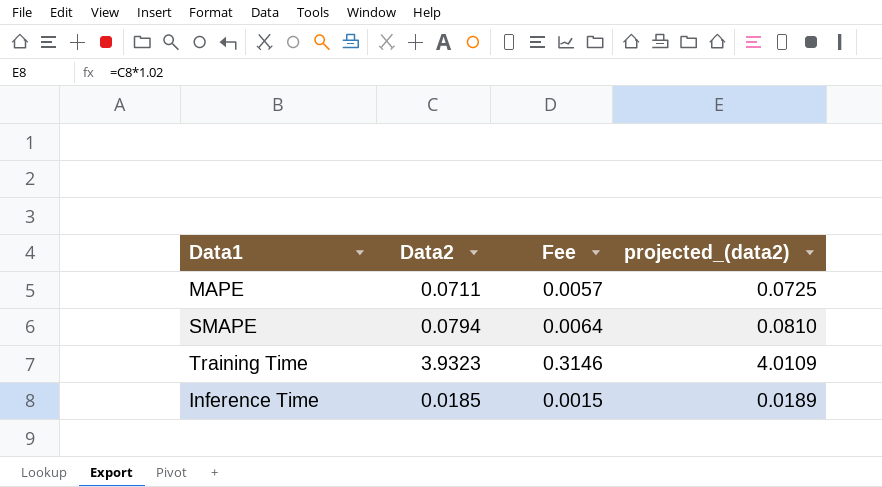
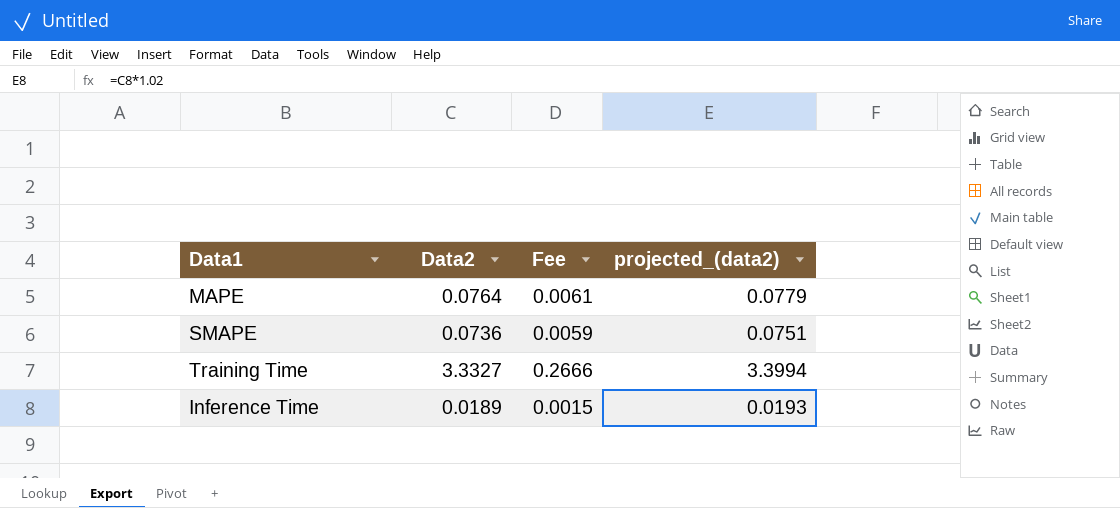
MAPE | Data2: 0.0711 -> 0.0764
MAPE | Fee: 0.0057 -> 0.0061
MAPE | projected_(data2): 0.0725 -> 0.0779
SMAPE | Data2: 0.0794 -> 0.0736
SMAPE | Fee: 0.0064 -> 0.0059
SMAPE | projected_(data2): 0.0810 -> 0.0751
Training Time | Data2: 3.9323 -> 3.3327
Training Time | Fee: 0.3146 -> 0.2666
Training Time | projected_(data2): 4.0109 -> 3.3994
Inference Time | Data2: 0.0185 -> 0.0189
Inference Time | projected_(data2): 0.0189 -> 0.0193

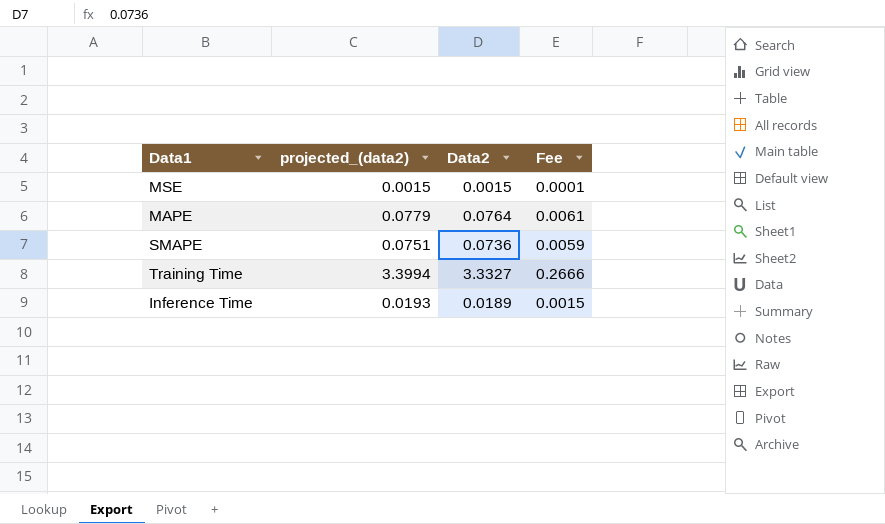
column projected_(data2) | position: 4 -> 2
row MSE: none -> 0.0015 | 0.0015 | 0.0001

